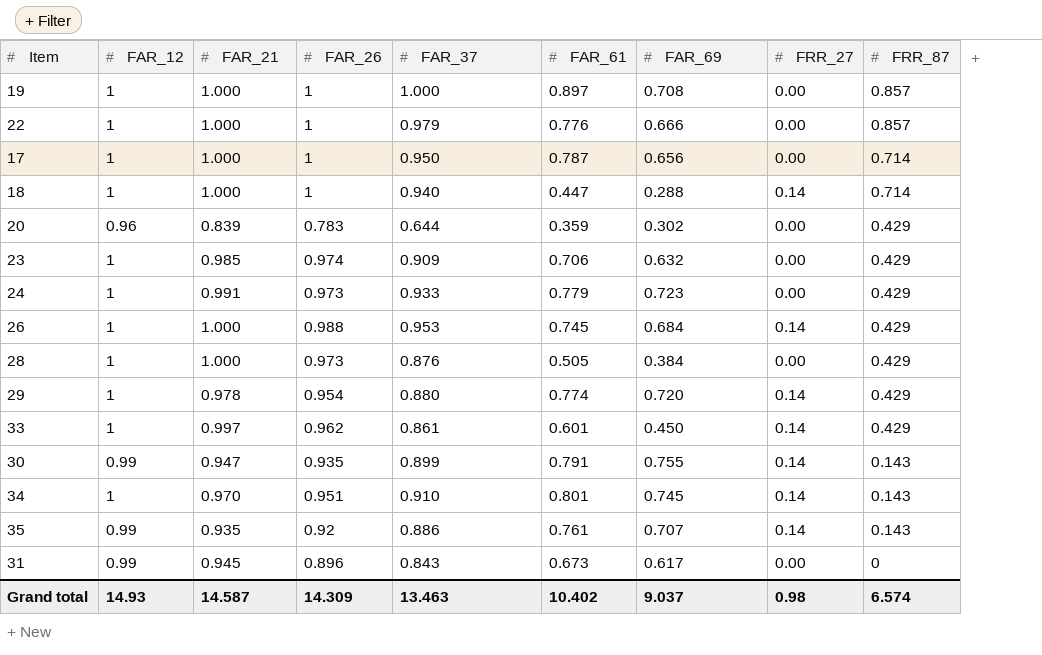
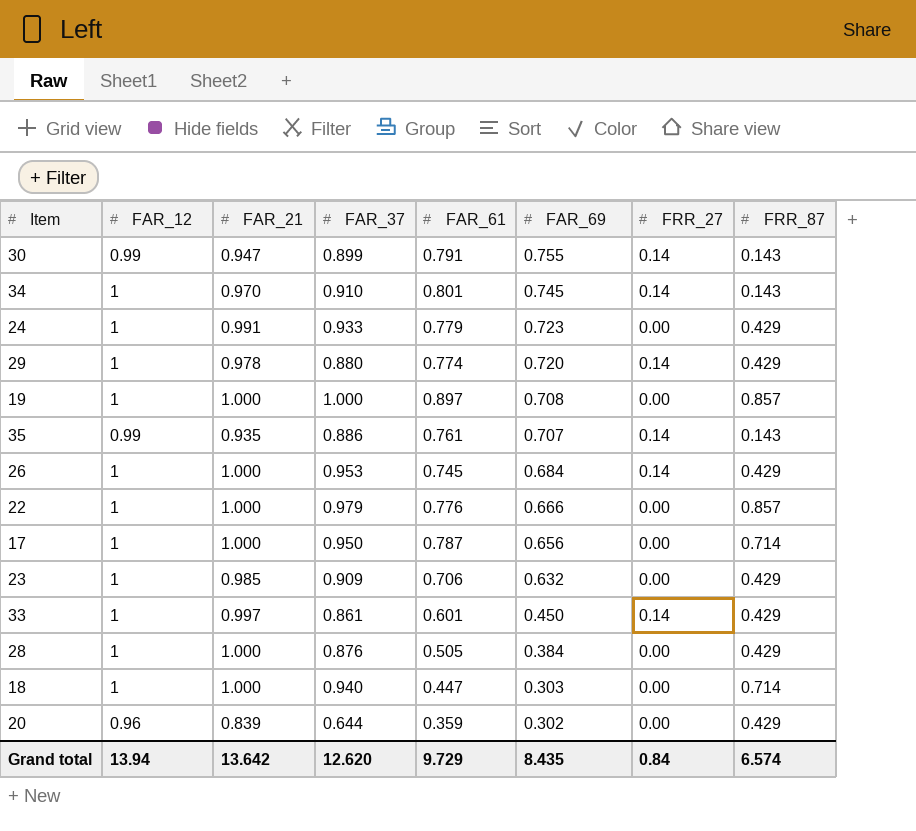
row order: FRR_87 descending -> FAR_69 descending
column FAR_26 | position: 4 -> none
row 31: 0.99 | 0.945 | 0.896 | 0.843 | 0.673 | 0.617 | 0.00 | 0 -> none
18 | FAR_69: 0.288 -> 0.303
18 | FRR_27: 0.14 -> 0.00
Grand total | FAR_12: 14.93 -> 13.94
Grand total | FAR_21: 14.587 -> 13.642
Grand total | FAR_37: 13.463 -> 12.620
Grand total | FAR_61: 10.402 -> 9.729
Grand total | FAR_69: 9.037 -> 8.435
Grand total | FRR_27: 0.98 -> 0.84

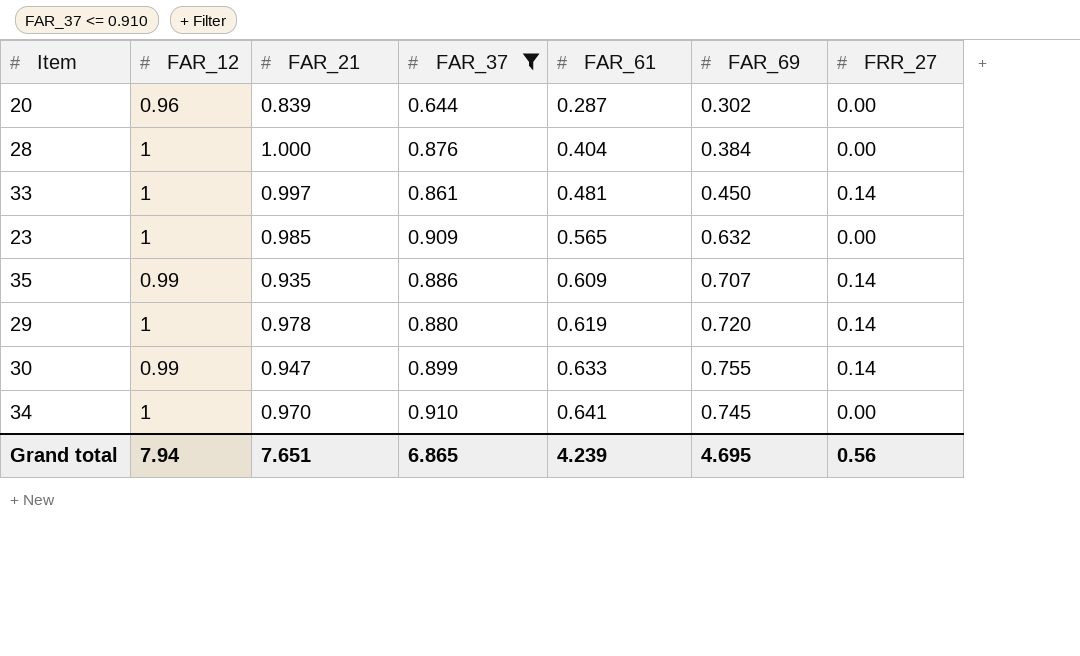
filter: none -> FAR_37 <= 0.910
row order: FAR_69 descending -> FAR_61 ascending
column FRR_87 | position: 8 -> none
20 | FAR_61: 0.359 -> 0.287
28 | FAR_61: 0.505 -> 0.404
33 | FAR_61: 0.601 -> 0.481
23 | FAR_61: 0.706 -> 0.565
35 | FAR_61: 0.761 -> 0.609
29 | FAR_61: 0.774 -> 0.619
30 | FAR_61: 0.791 -> 0.633
34 | FAR_61: 0.801 -> 0.641
34 | FRR_27: 0.14 -> 0.00
Grand total | FAR_12: 13.94 -> 7.94
Grand total | FAR_21: 13.642 -> 7.651
Grand total | FAR_37: 12.620 -> 6.865
Grand total | FAR_61: 9.729 -> 4.239
Grand total | FAR_69: 8.435 -> 4.695
Grand total | FRR_27: 0.84 -> 0.56

